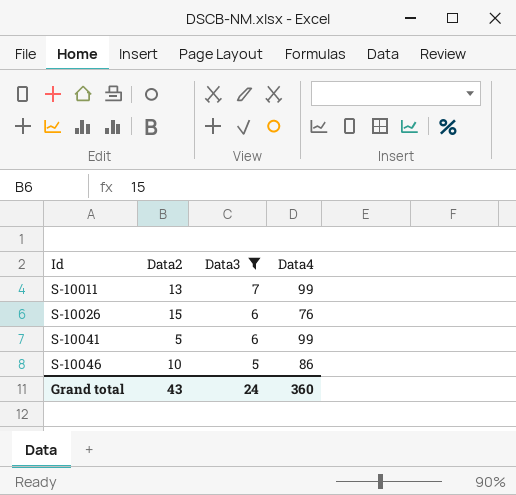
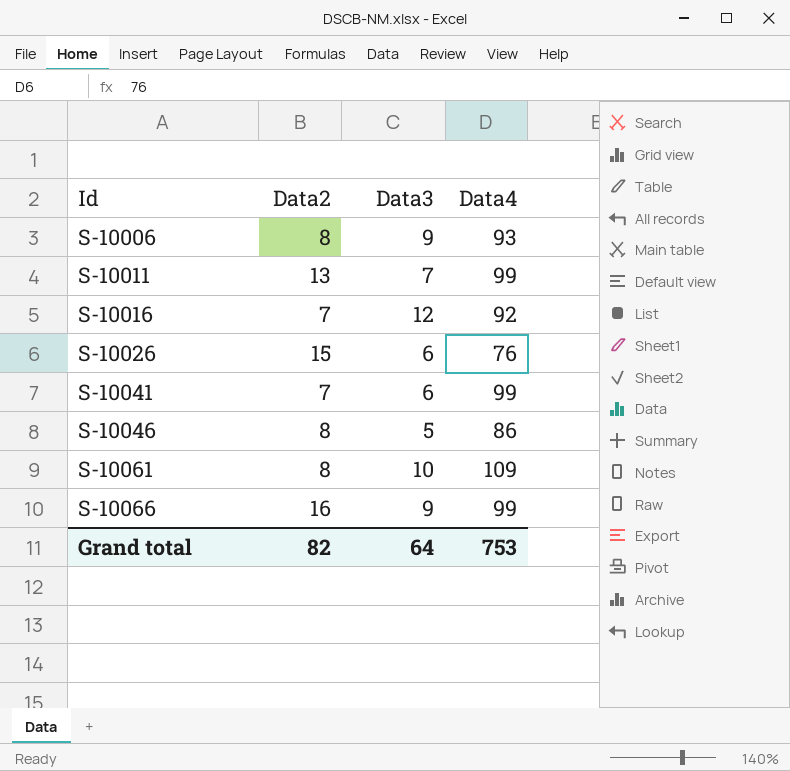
filter: Data3 <= 7 -> none
S-10041 | Data2: 5 -> 7
S-10046 | Data2: 10 -> 8
Grand total | Data2: 43 -> 82
Grand total | Data3: 24 -> 64
Grand total | Data4: 360 -> 753

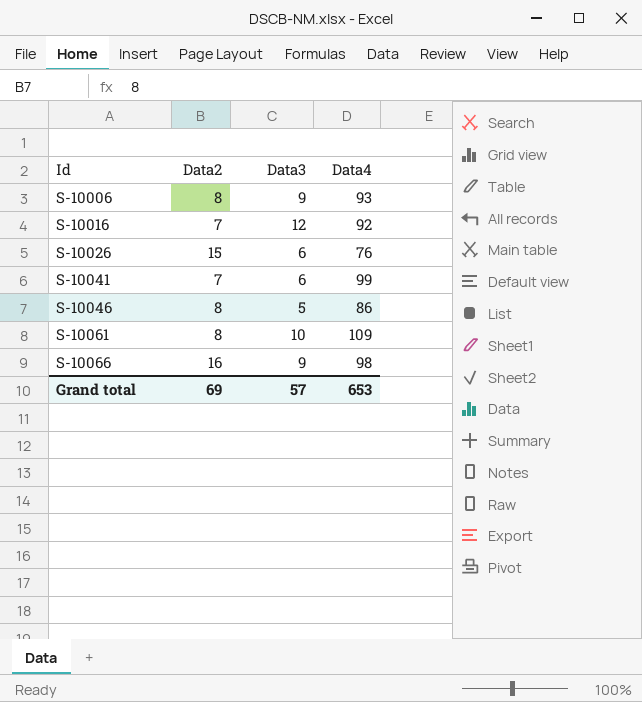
row S-10011: 13 | 7 | 99 -> none
S-10066 | Data4: 99 -> 98
Grand total | Data2: 82 -> 69
Grand total | Data3: 64 -> 57
Grand total | Data4: 753 -> 653

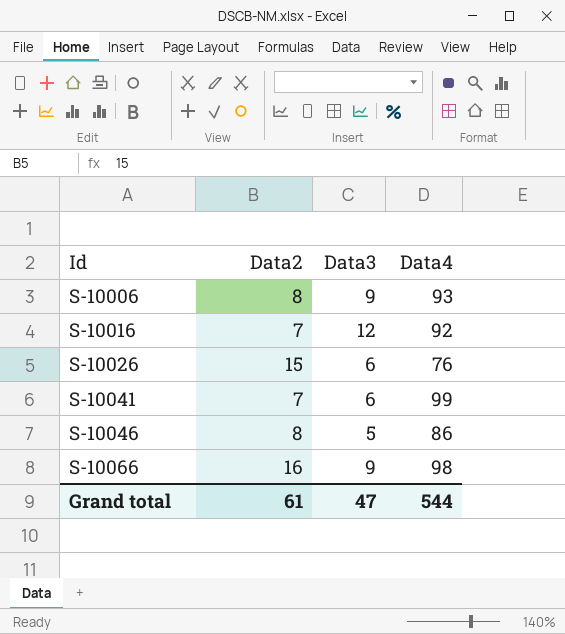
row S-10061: 8 | 10 | 109 -> none
Grand total | Data2: 69 -> 61
Grand total | Data3: 57 -> 47
Grand total | Data4: 653 -> 544

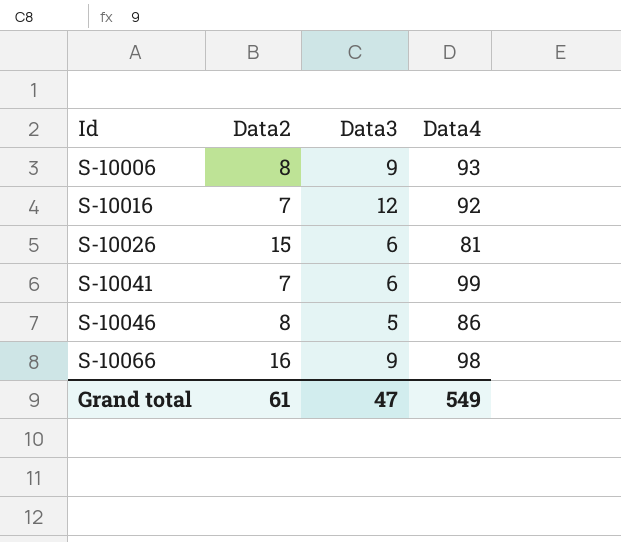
S-10026 | Data4: 76 -> 81
Grand total | Data4: 544 -> 549

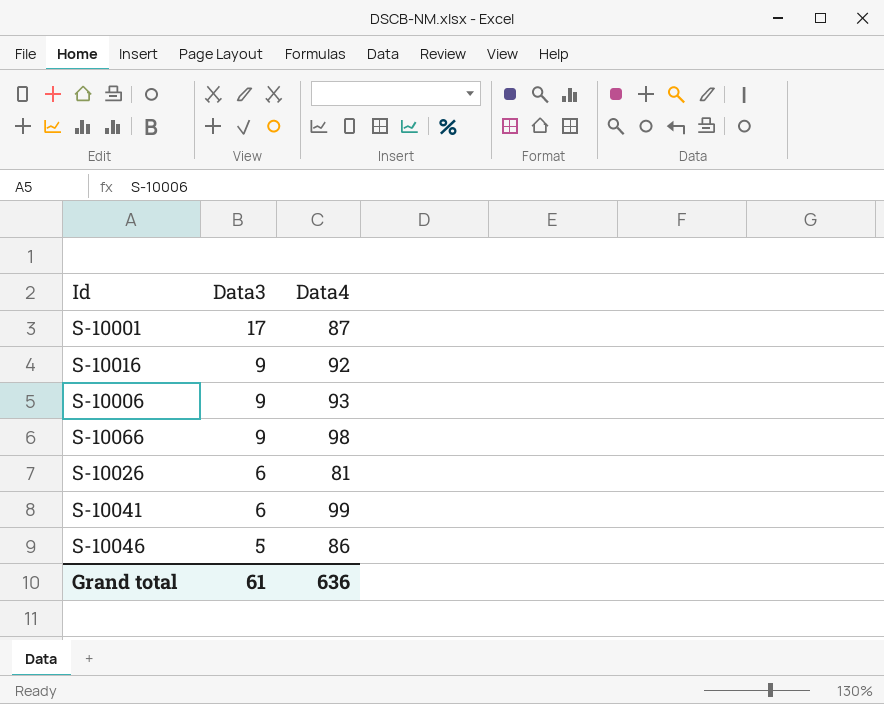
row order: Id ascending -> Data3 descending
column Data2 | position: 2 -> none
row S-10001: none -> 17 | 87
S-10016 | Data3: 12 -> 9
Grand total | Data3: 47 -> 61
Grand total | Data4: 549 -> 636

